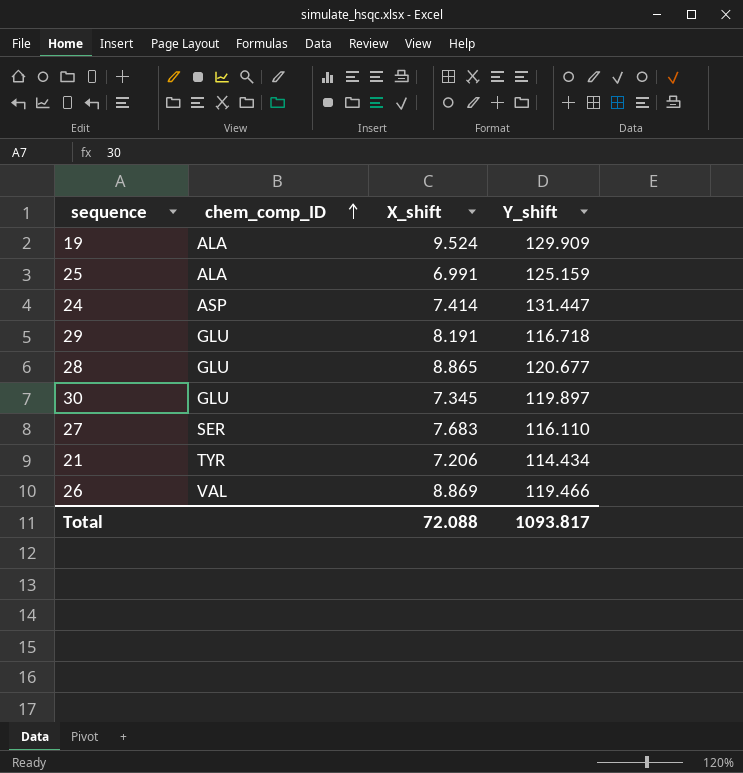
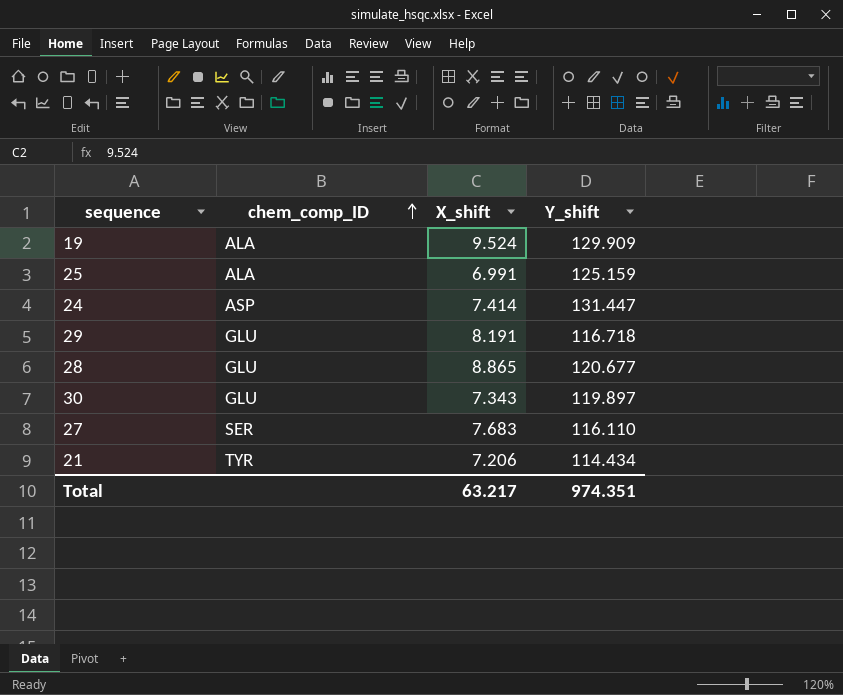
row 26: VAL | 8.869 | 119.466 -> none
30 | X_shift: 7.345 -> 7.343
Total | X_shift: 72.088 -> 63.217
Total | Y_shift: 1093.817 -> 974.351

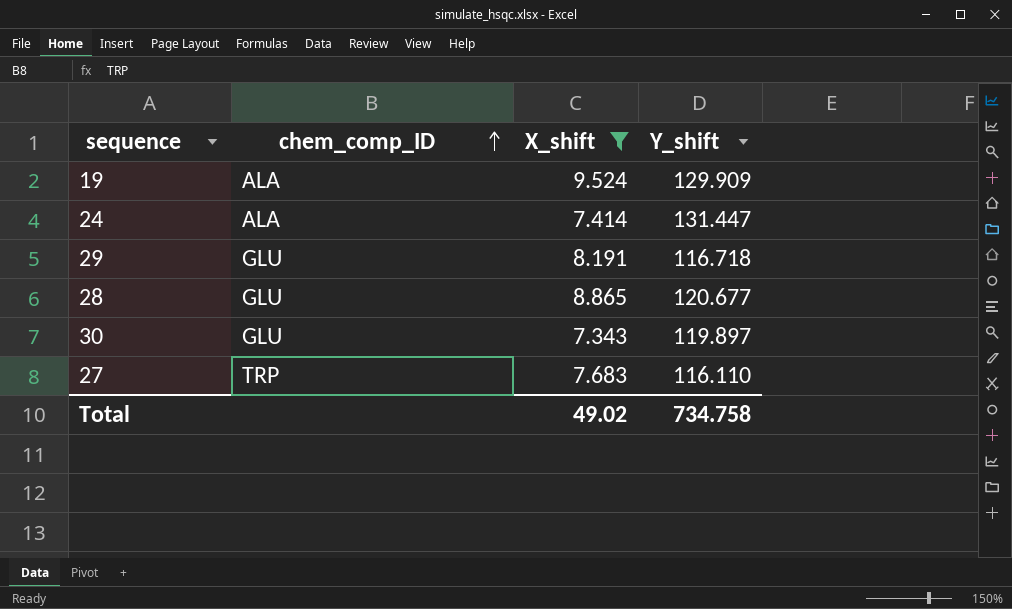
filter: none -> X_shift >= 7.343
24 | chem_comp_ID: ASP -> ALA
27 | chem_comp_ID: SER -> TRP
Total | X_shift: 63.217 -> 49.02
Total | Y_shift: 974.351 -> 734.758

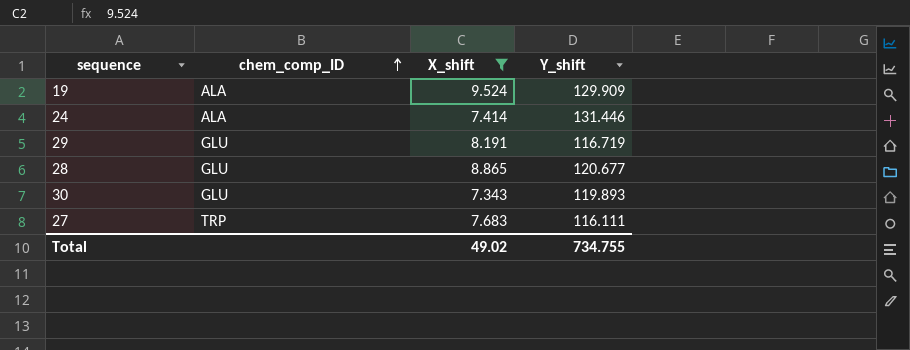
24 | Y_shift: 131.447 -> 131.446
29 | Y_shift: 116.718 -> 116.719
30 | Y_shift: 119.897 -> 119.893
27 | Y_shift: 116.110 -> 116.111
Total | Y_shift: 734.758 -> 734.755

